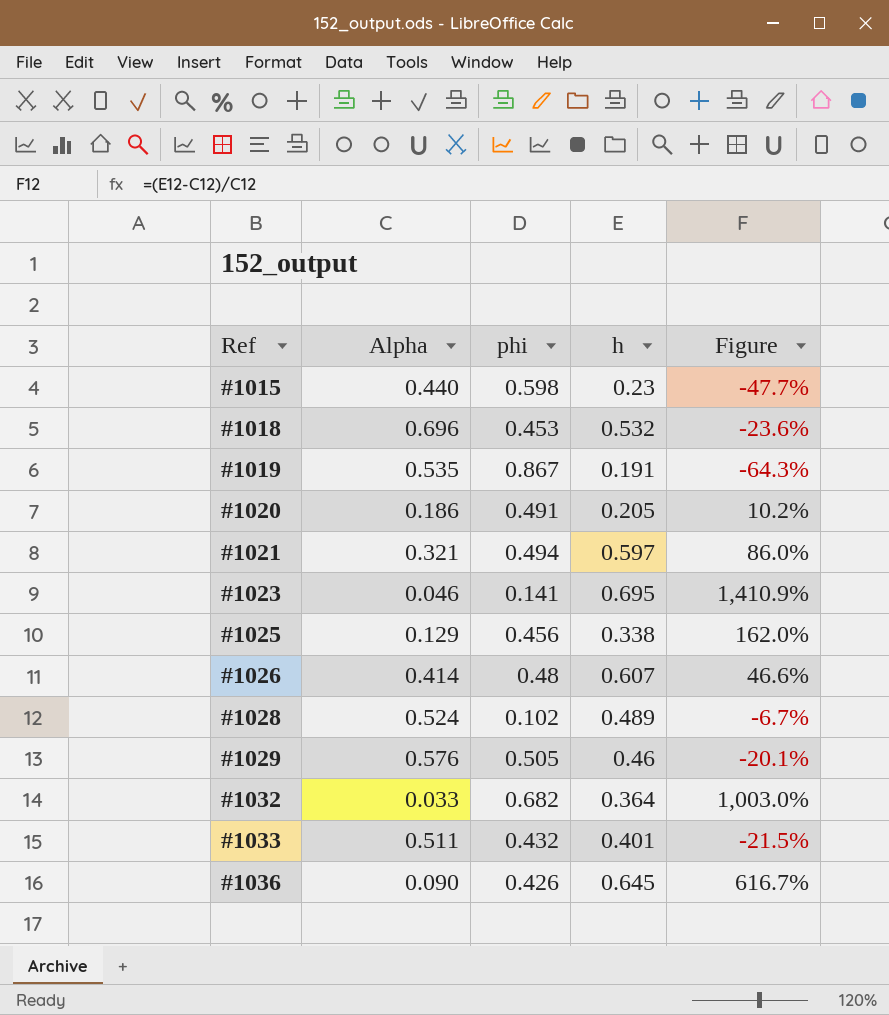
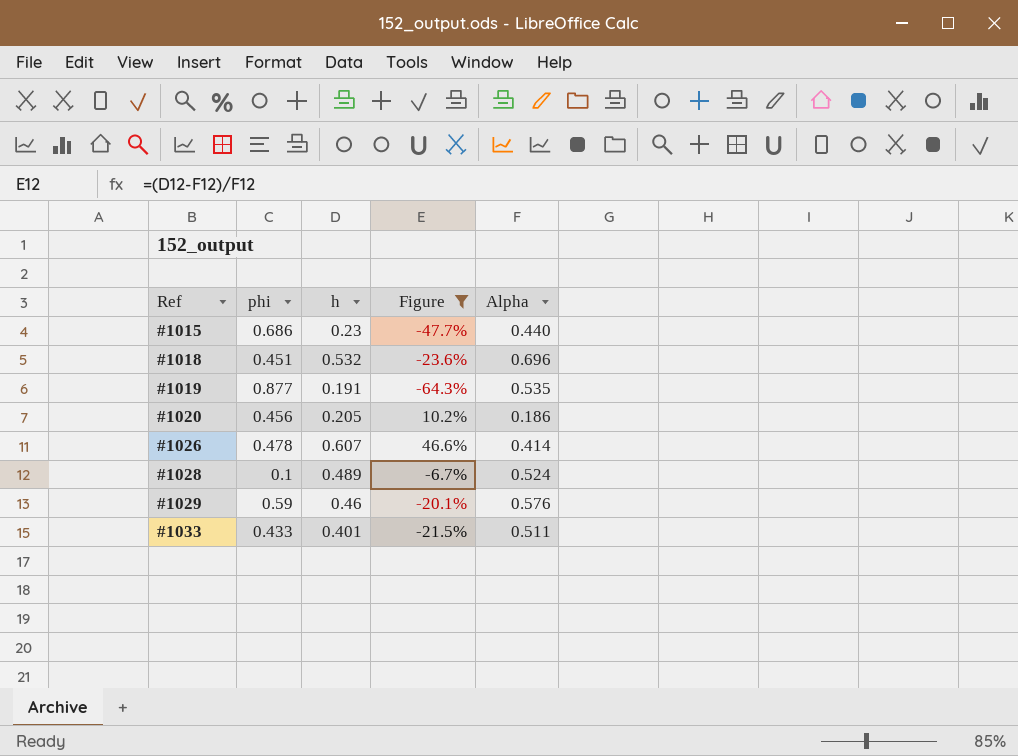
filter: none -> Figure <= 46.6%
column Alpha | position: 2 -> 5
#1015 | phi: 0.598 -> 0.686
#1018 | phi: 0.453 -> 0.451
#1019 | phi: 0.867 -> 0.877
#1020 | phi: 0.491 -> 0.456
#1026 | phi: 0.48 -> 0.478
#1028 | phi: 0.102 -> 0.1
#1029 | phi: 0.505 -> 0.59
#1033 | phi: 0.432 -> 0.433

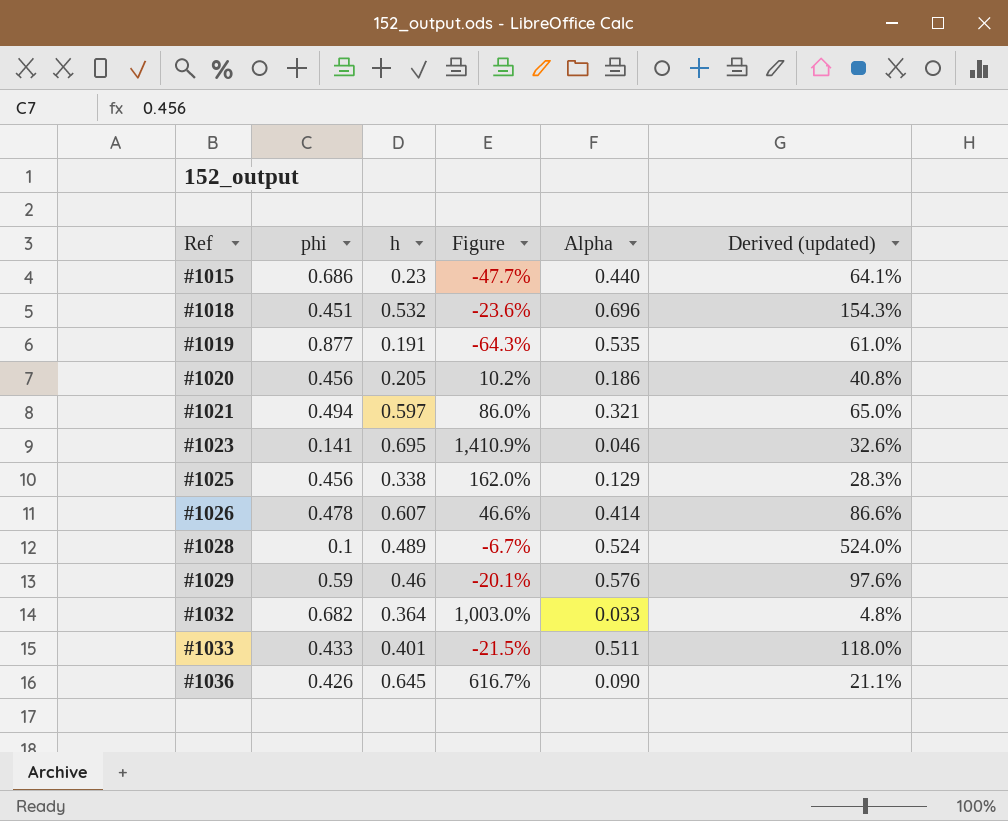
filter: Figure <= 46.6% -> none
column Derived (updated) | formula: none -> [Alpha] / [phi]

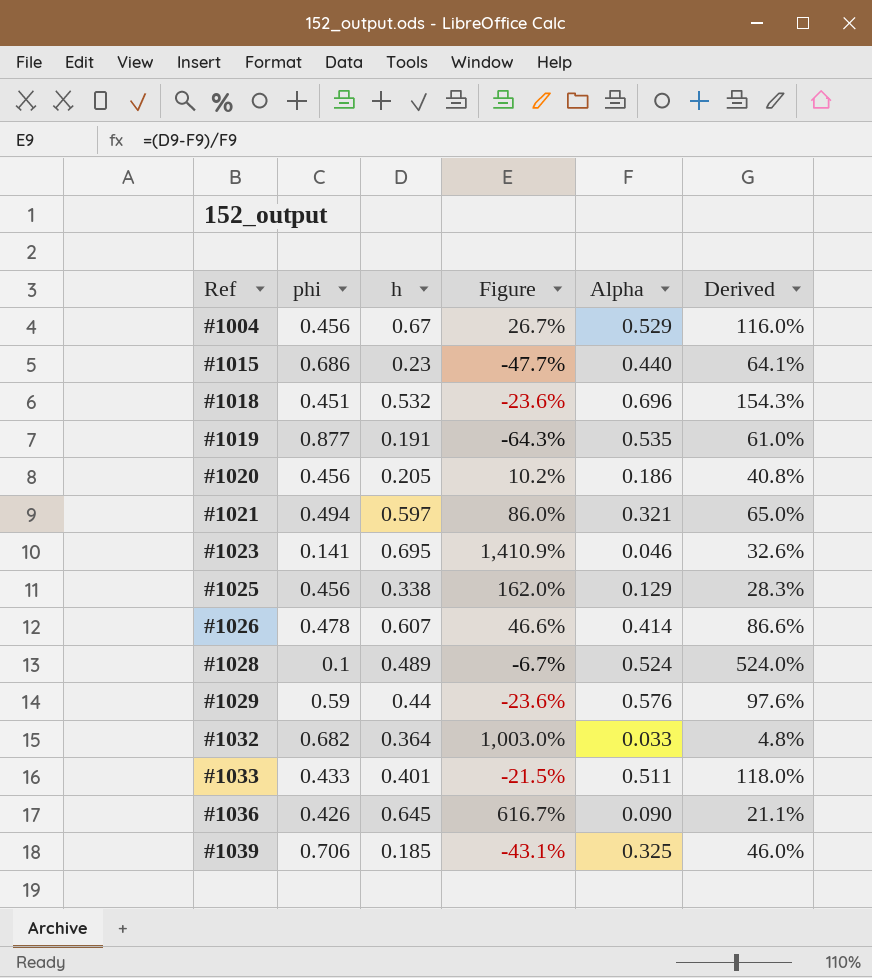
column name: Derived (updated) -> Derived
row #1004: none -> 0.456 | 0.67 | 26.7% | 0.529 | 116.0%
#1029 | h: 0.46 -> 0.44
#1029 | Figure: -20.1% -> -23.6%
row #1039: none -> 0.706 | 0.185 | -43.1% | 0.325 | 46.0%

